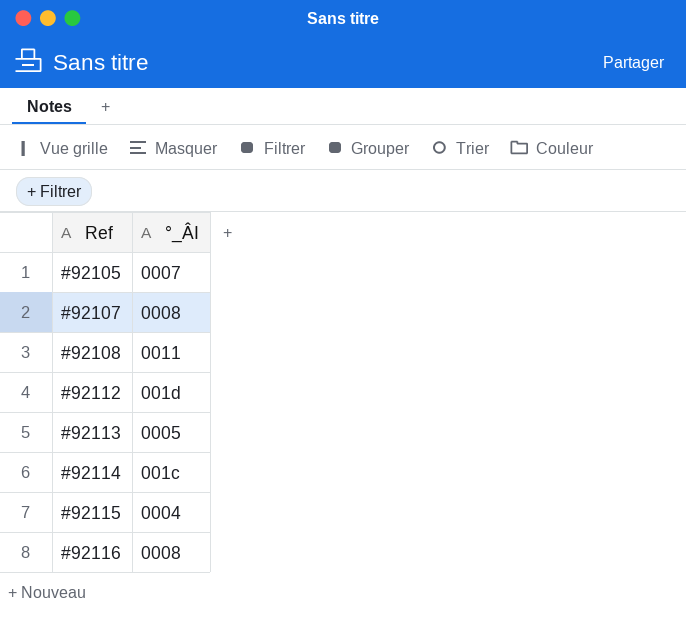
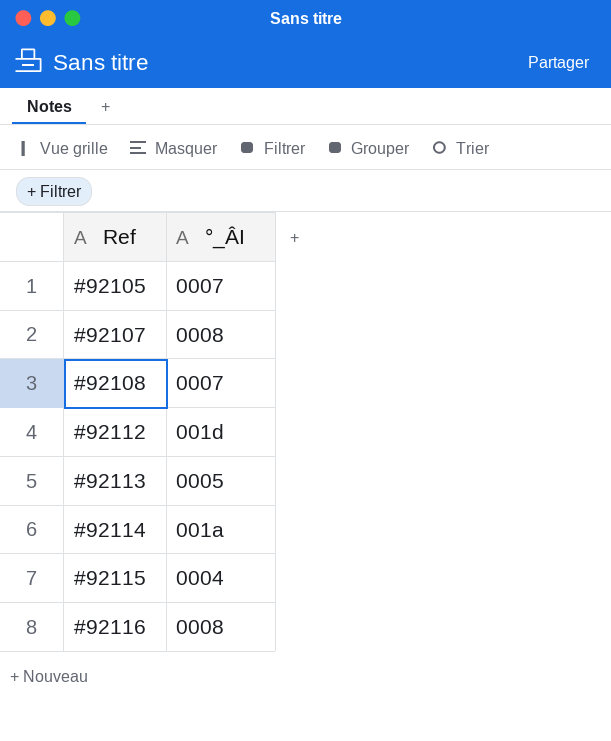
#92108 | °_ÂI: 0011 -> 0007
#92114 | °_ÂI: 001c -> 001a

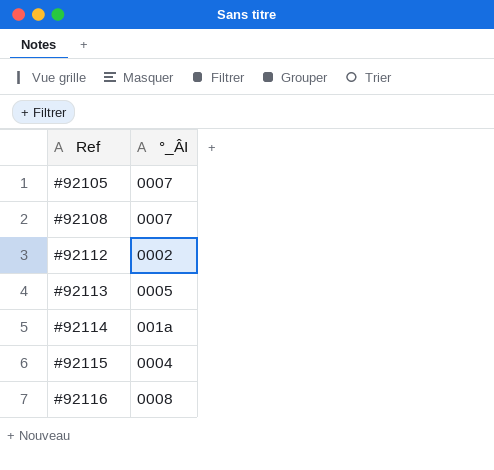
row #92107: 0008 -> none
#92112 | °_ÂI: 001d -> 0002

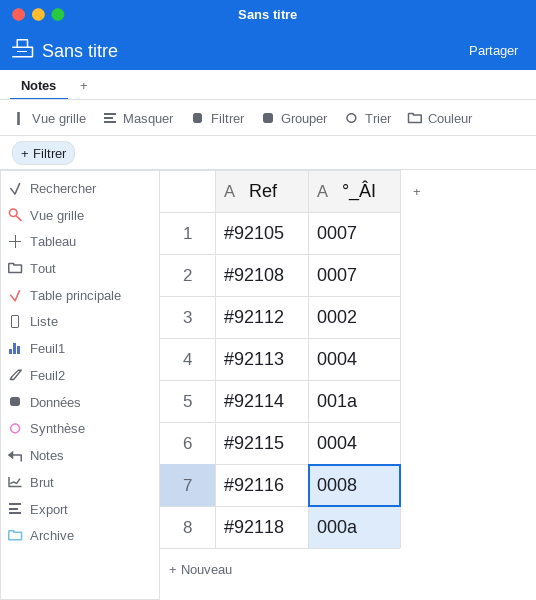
#92113 | °_ÂI: 0005 -> 0004
row #92118: none -> 000a

